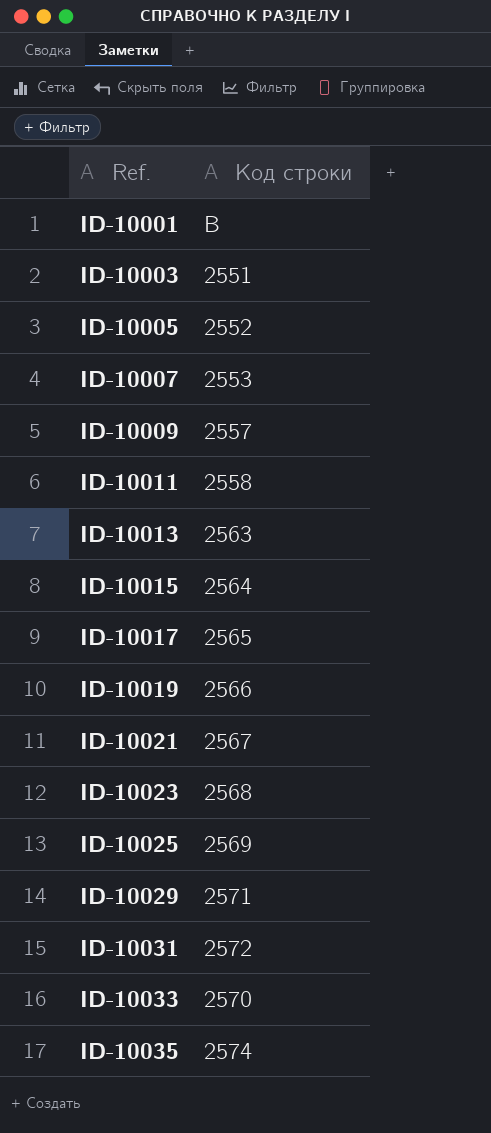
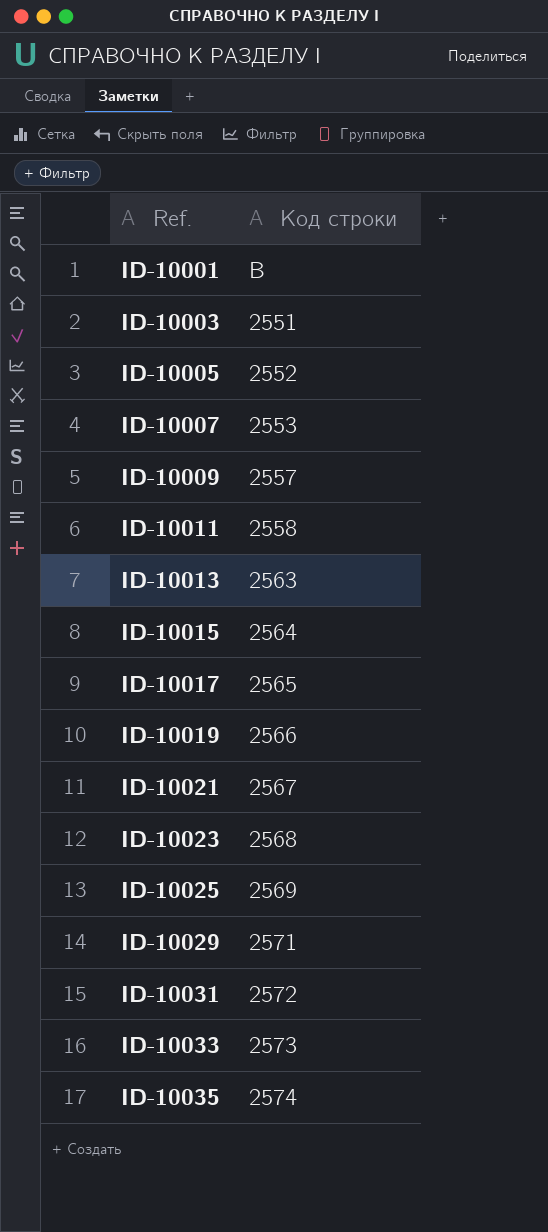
ID-10033 | Код строки: 2570 -> 2573

